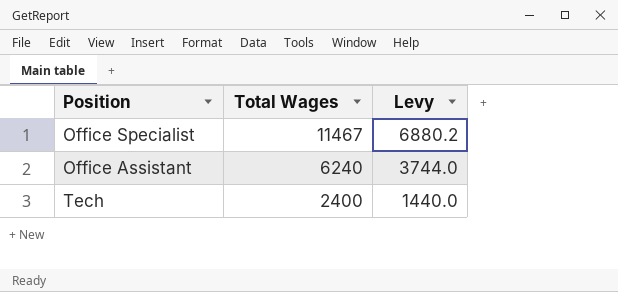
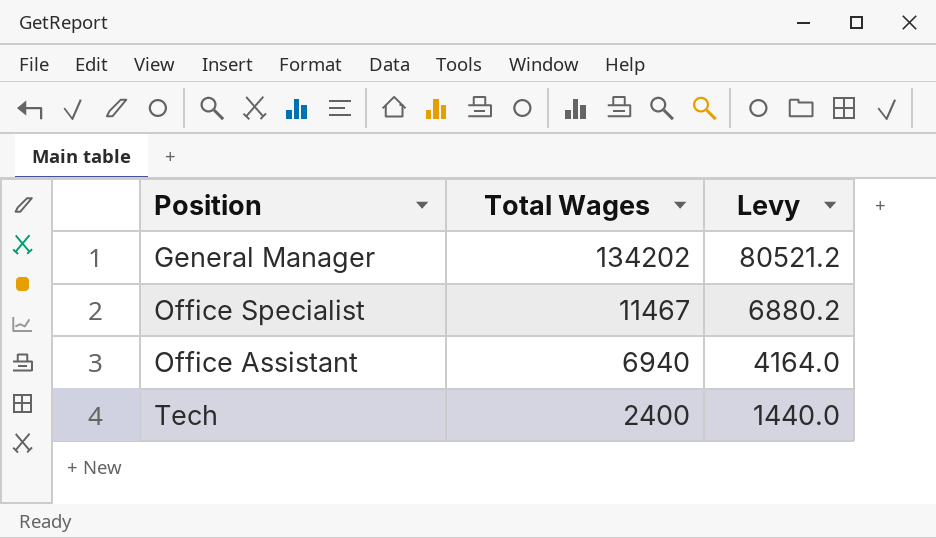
row General Manager: none -> 134202 | 80521.2
Office Assistant | Total Wages: 6240 -> 6940
Office Assistant | Levy: 3744.0 -> 4164.0

